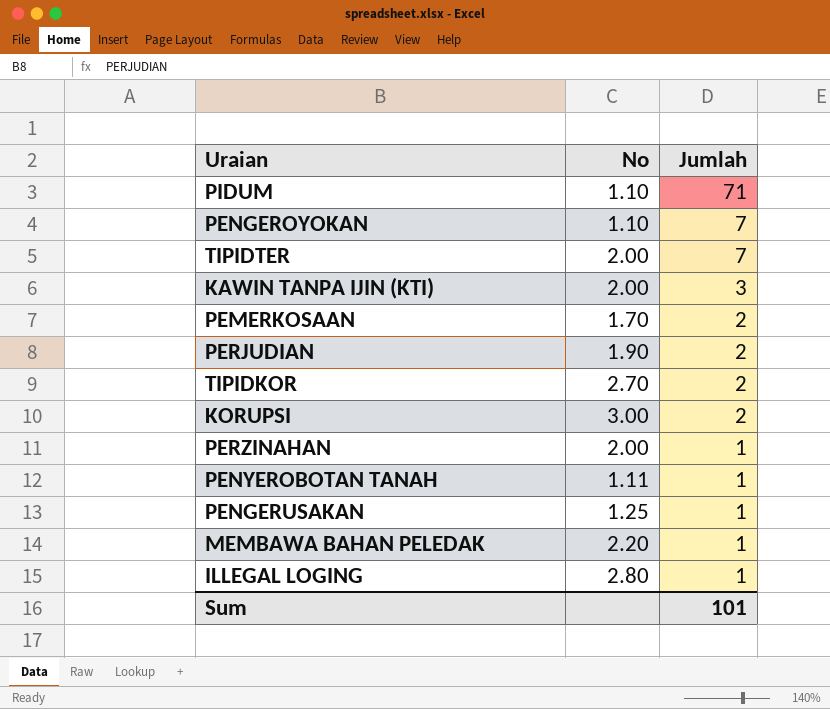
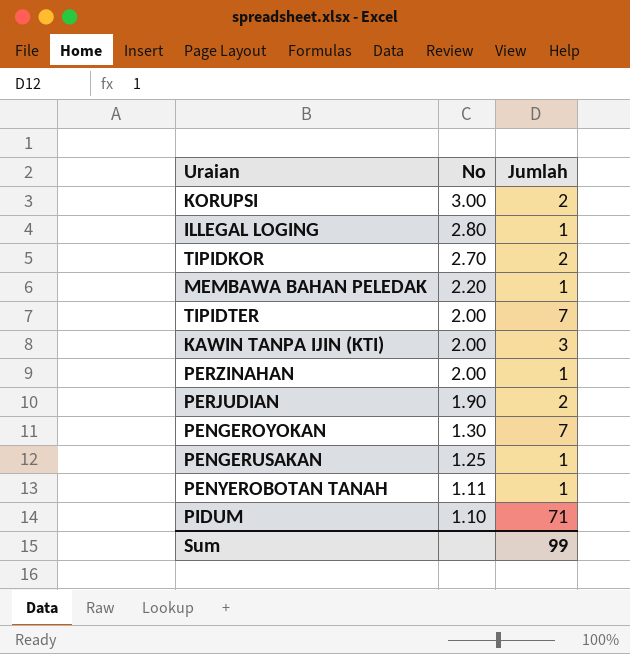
row order: Jumlah descending -> No descending
row PEMERKOSAAN: 1.70 | 2 -> none
PENGEROYOKAN | No: 1.10 -> 1.30
Sum | Jumlah: 101 -> 99

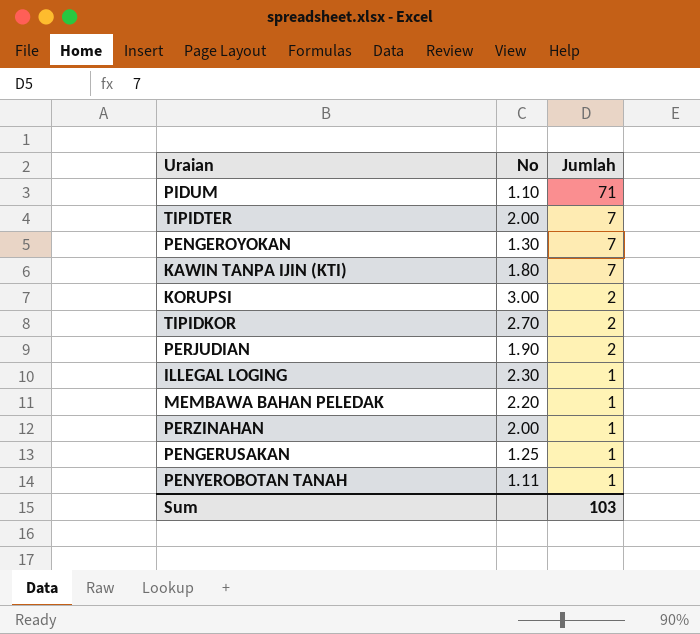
row order: No descending -> Jumlah descending
KAWIN TANPA IJIN (KTI) | No: 2.00 -> 1.80
KAWIN TANPA IJIN (KTI) | Jumlah: 3 -> 7
ILLEGAL LOGING | No: 2.80 -> 2.30
Sum | Jumlah: 99 -> 103

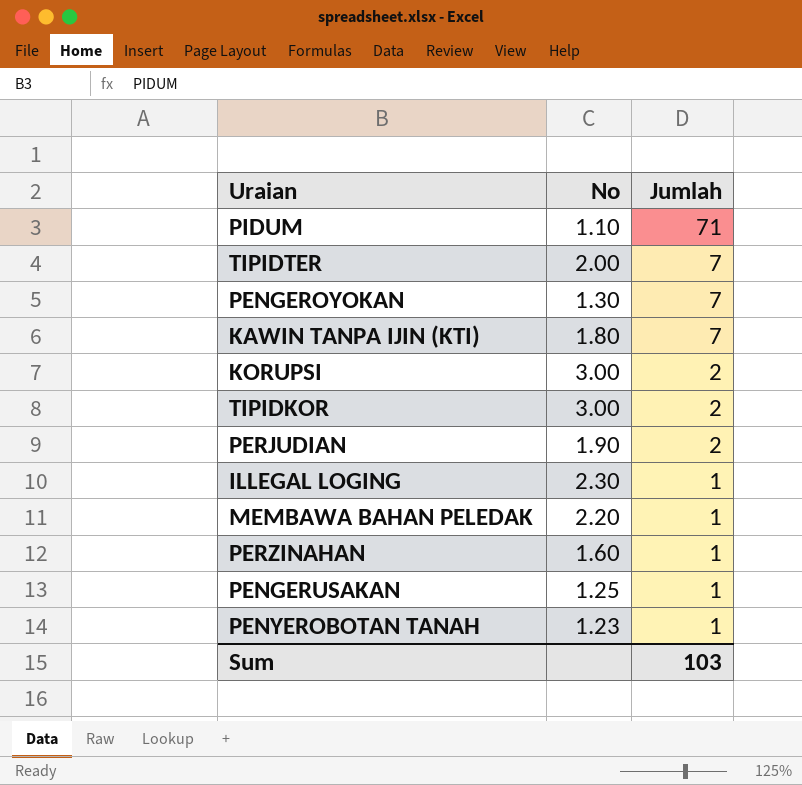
TIPIDKOR | No: 2.70 -> 3.00
PERZINAHAN | No: 2.00 -> 1.60
PENYEROBOTAN TANAH | No: 1.11 -> 1.23

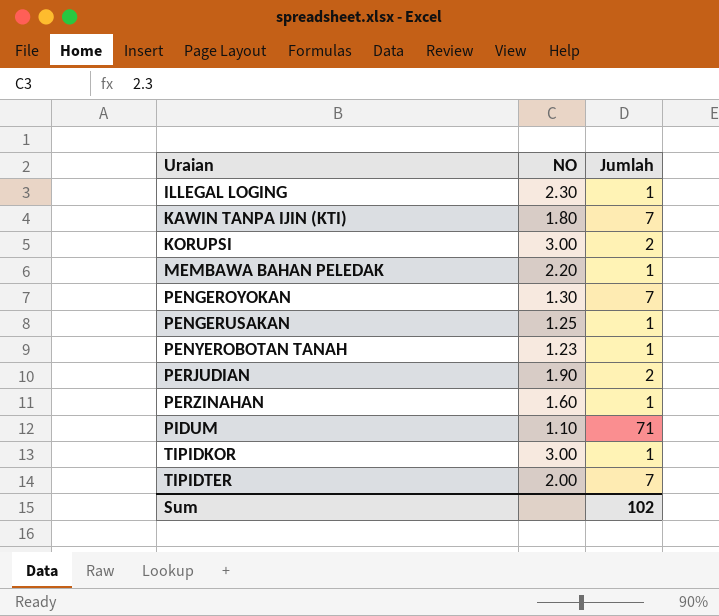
row order: Jumlah descending -> Uraian ascending
column name: No -> NO
TIPIDKOR | Jumlah: 2 -> 1
Sum | Jumlah: 103 -> 102

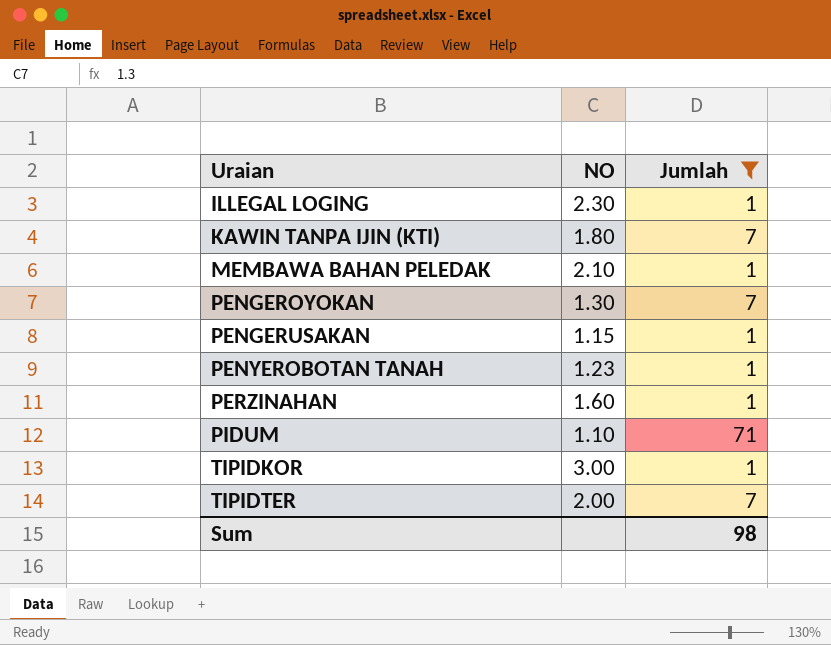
filter: none -> Jumlah != 2
MEMBAWA BAHAN PELEDAK | NO: 2.20 -> 2.10
PENGERUSAKAN | NO: 1.25 -> 1.15
Sum | Jumlah: 102 -> 98

